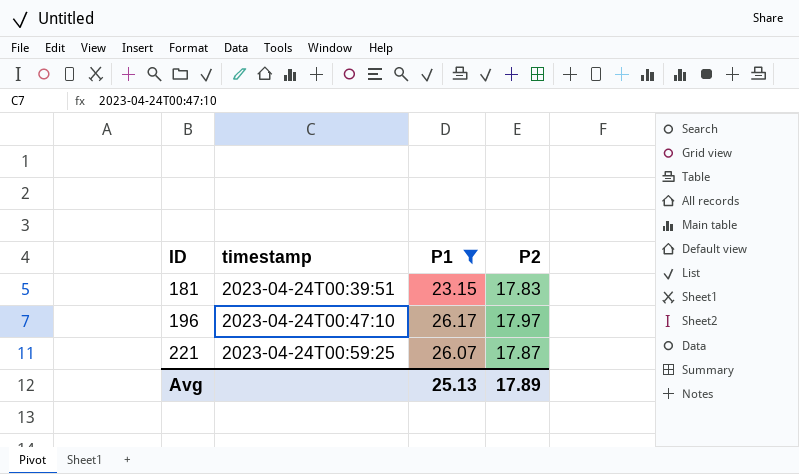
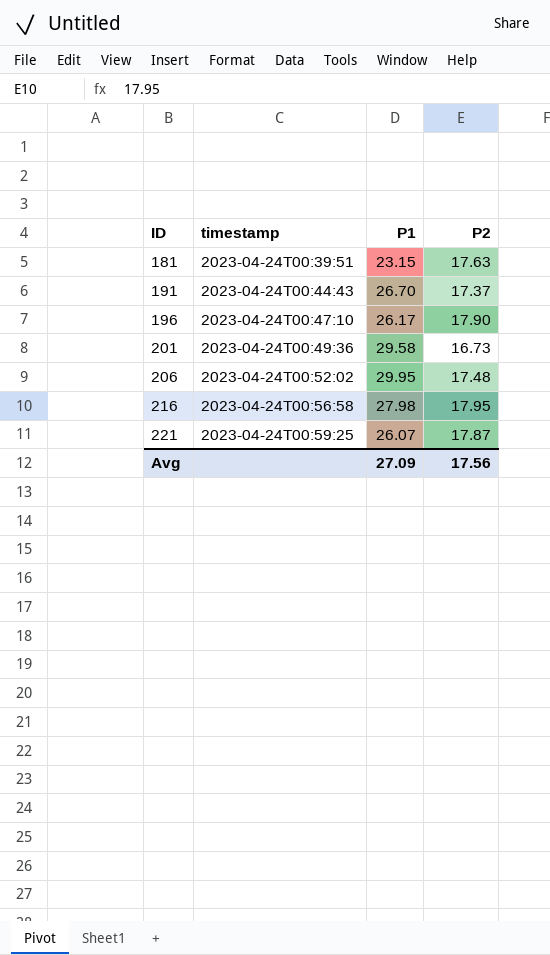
filter: P1 <= 26.17 -> none
181 | P2: 17.83 -> 17.63
196 | P2: 17.97 -> 17.90
Avg | P1: 25.13 -> 27.09
Avg | P2: 17.89 -> 17.56

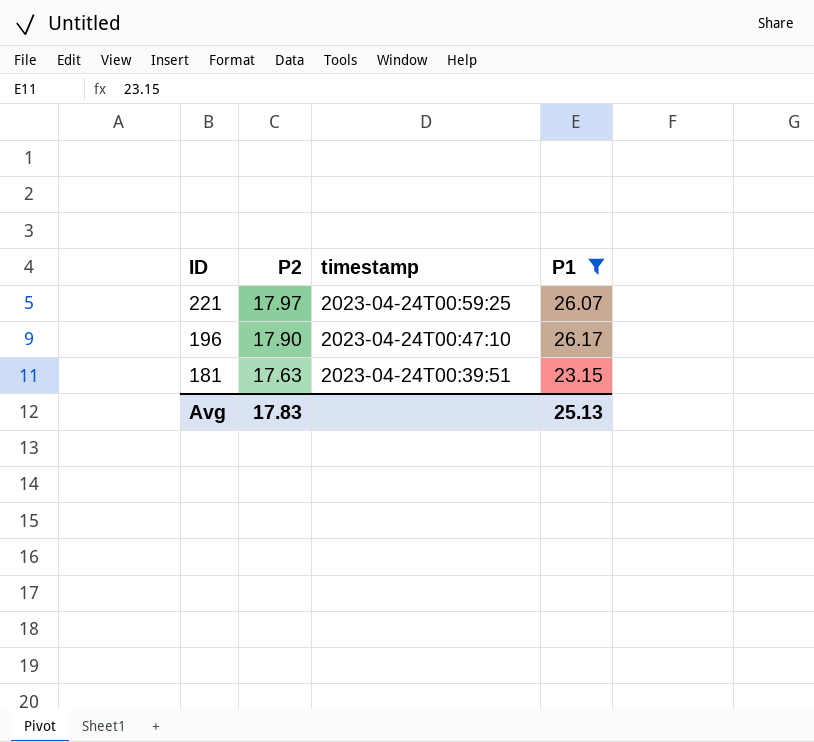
filter: none -> P1 <= 26.17
row order: ID ascending -> ID descending
column P2 | position: 4 -> 2
221 | P2: 17.87 -> 17.97
Avg | P2: 17.56 -> 17.83
Avg | P1: 27.09 -> 25.13

